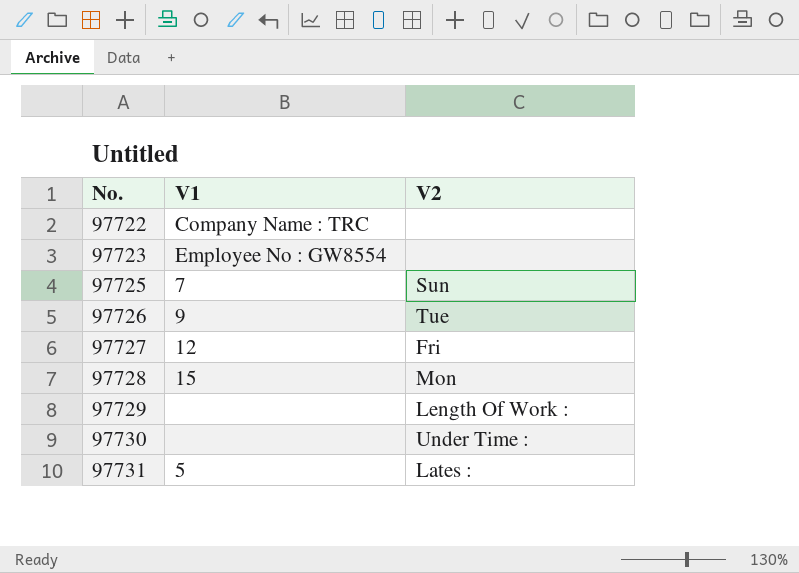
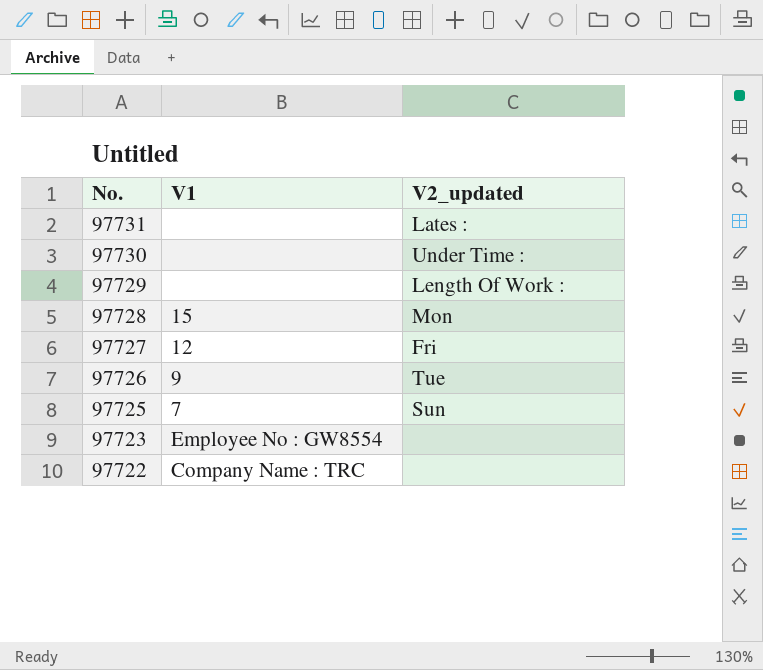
row order: No. ascending -> No. descending
column name: V2 -> V2_updated
97731 | V1: 5 -> none

